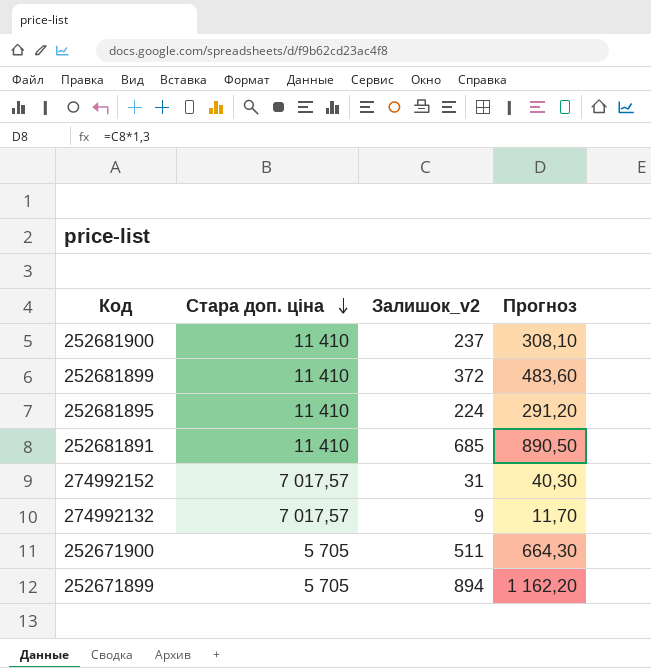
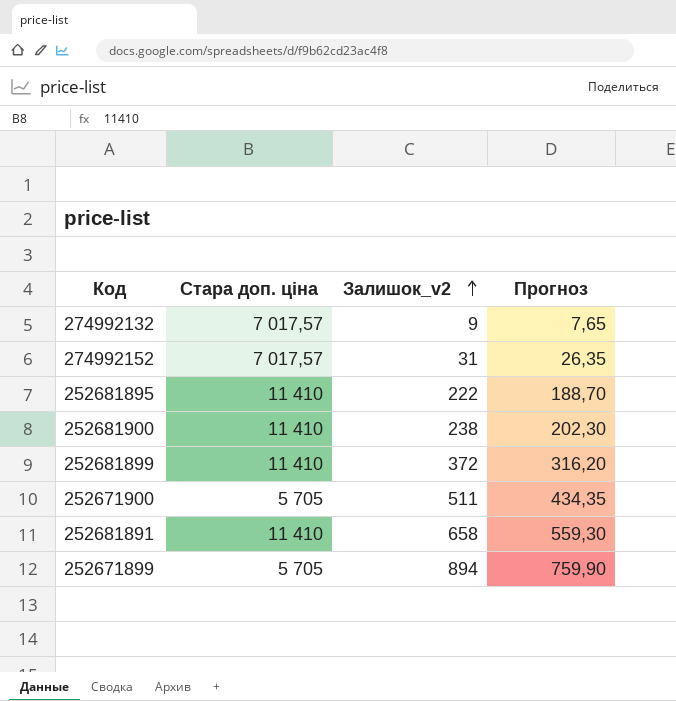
row order: Стара доп. ціна descending -> Залишок_v2 ascending
column Прогноз | formula: [Залишок_v2] * 1,3 -> [Залишок_v2] * 0,85
252681895 | Залишок_v2: 224 -> 222
252681900 | Залишок_v2: 237 -> 238
252681891 | Залишок_v2: 685 -> 658

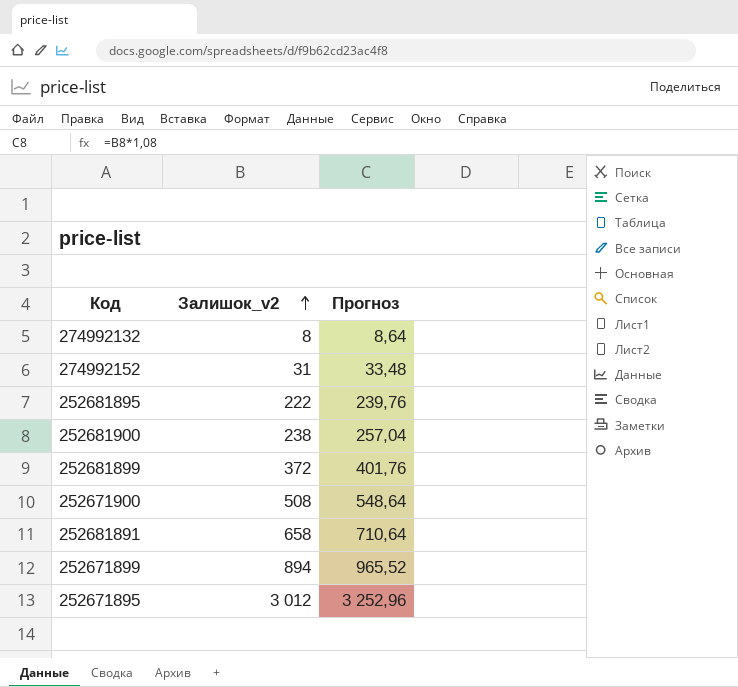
column Стара доп. ціна | position: 2 -> none
column Прогноз | formula: [Залишок_v2] * 0,85 -> [Залишок_v2] * 1,08
274992132 | Залишок_v2: 9 -> 8
252671900 | Залишок_v2: 511 -> 508
row 252671895: none -> 3 012 | 3 252,96

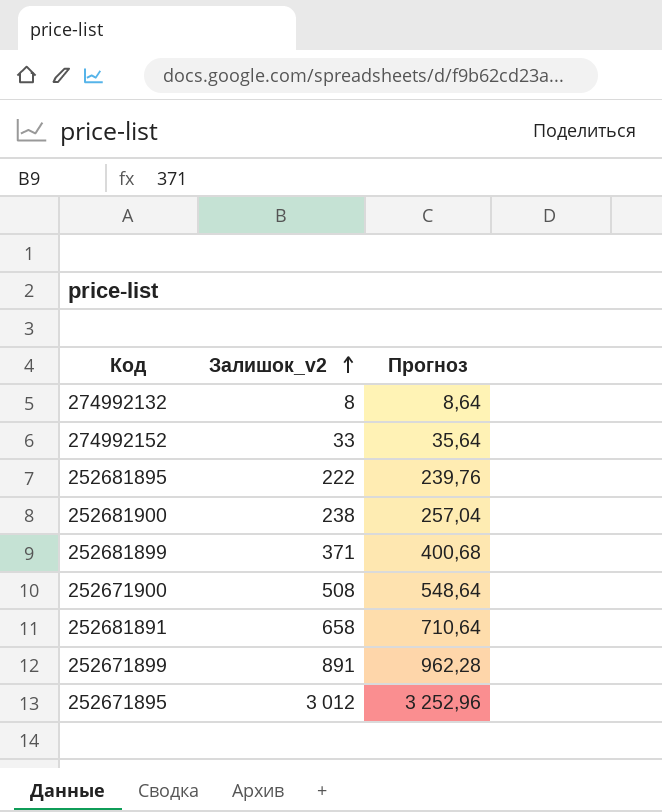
274992152 | Залишок_v2: 31 -> 33
274992152 | Прогноз: 33,48 -> 35,64
252681899 | Залишок_v2: 372 -> 371
252681899 | Прогноз: 401,76 -> 400,68
252671899 | Залишок_v2: 894 -> 891
252671899 | Прогноз: 965,52 -> 962,28

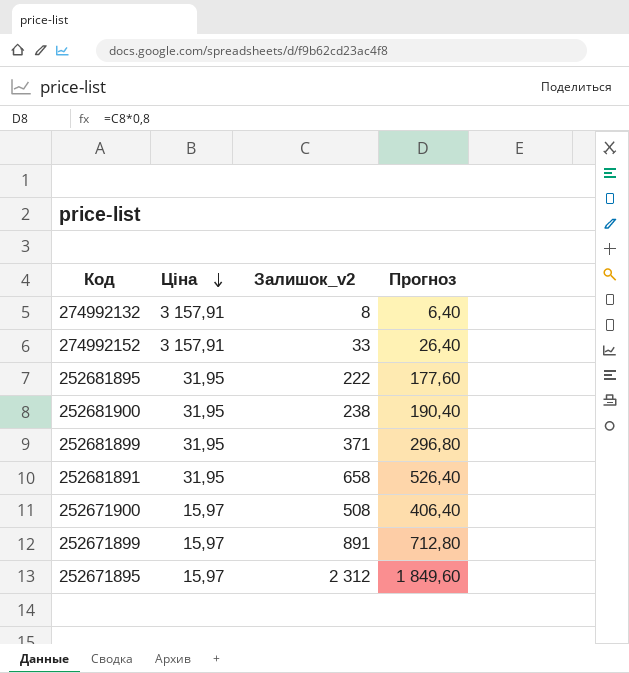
row order: Залишок_v2 ascending -> Ціна descending
column Ціна | position: none -> 2
column Прогноз | formula: [Залишок_v2] * 1,08 -> [Залишок_v2] * 0,8
252671895 | Залишок_v2: 3 012 -> 2 312

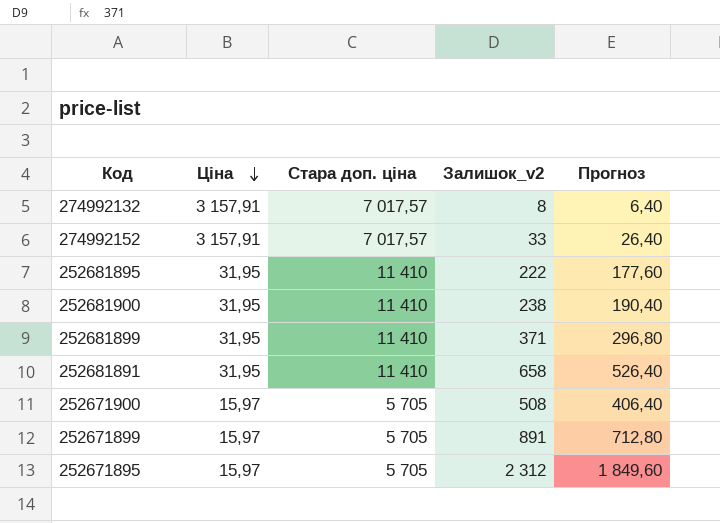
column Стара доп. ціна | position: none -> 3

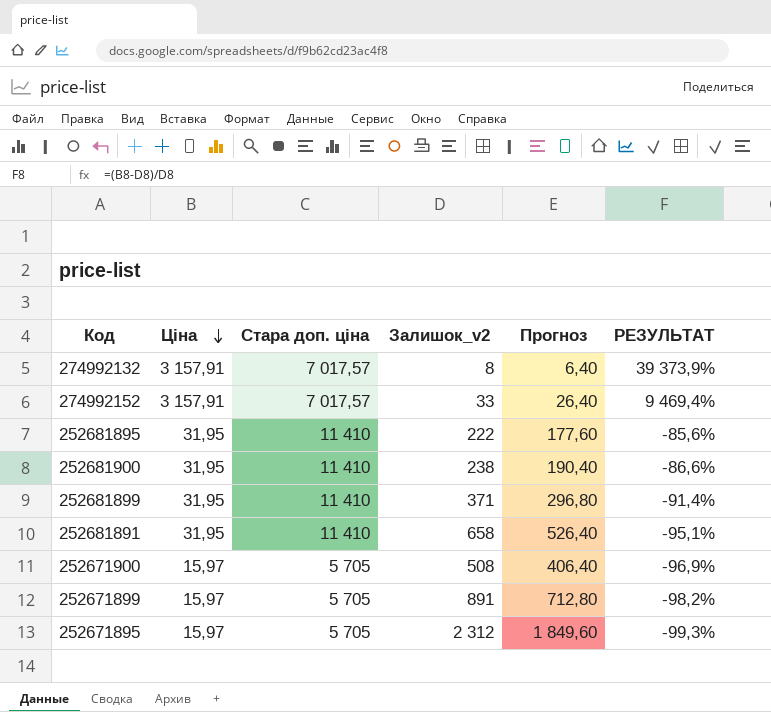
column РЕЗУЛЬТАТ | formula: none -> ([Ціна] - [Залишок_v2]) / [Залишок_v2]

